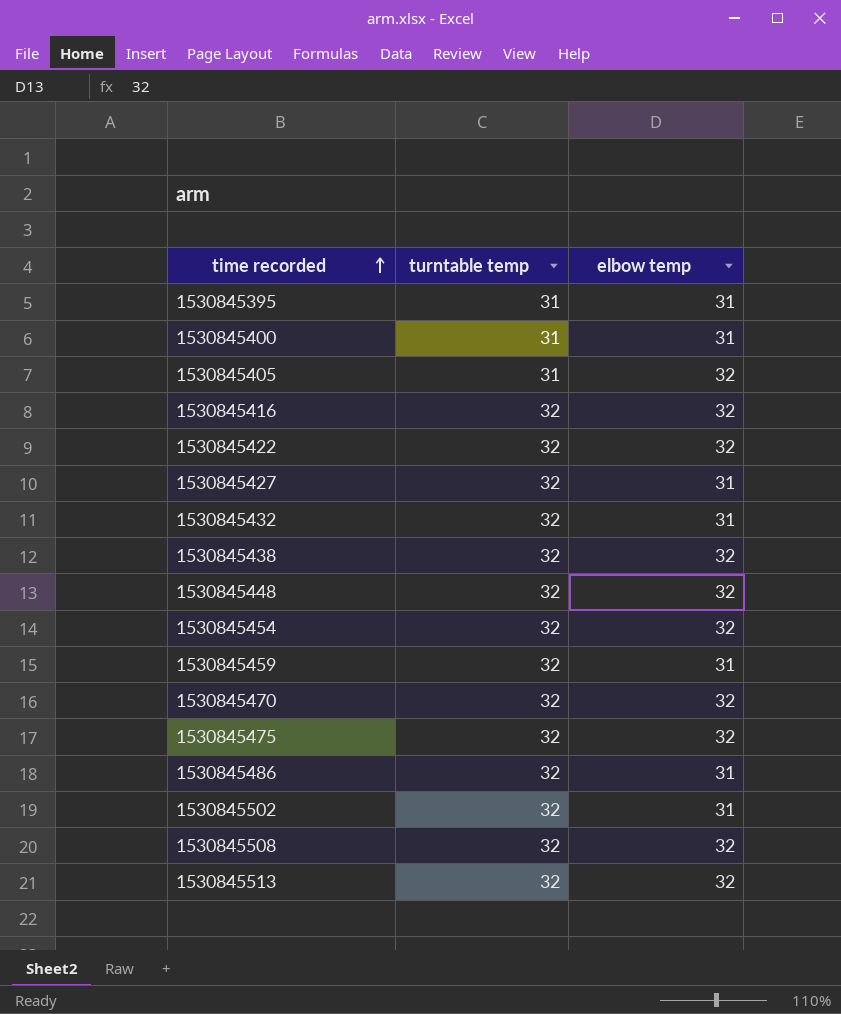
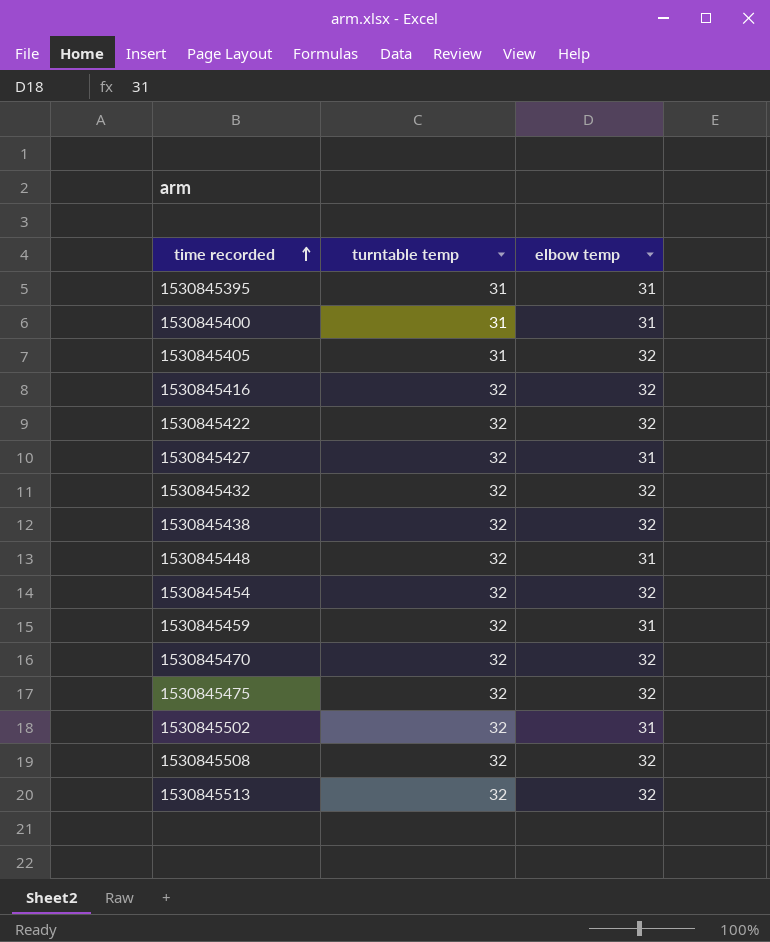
row 1530845486: 32 | 31 -> none
1530845432 | elbow temp: 31 -> 32
1530845448 | elbow temp: 32 -> 31

